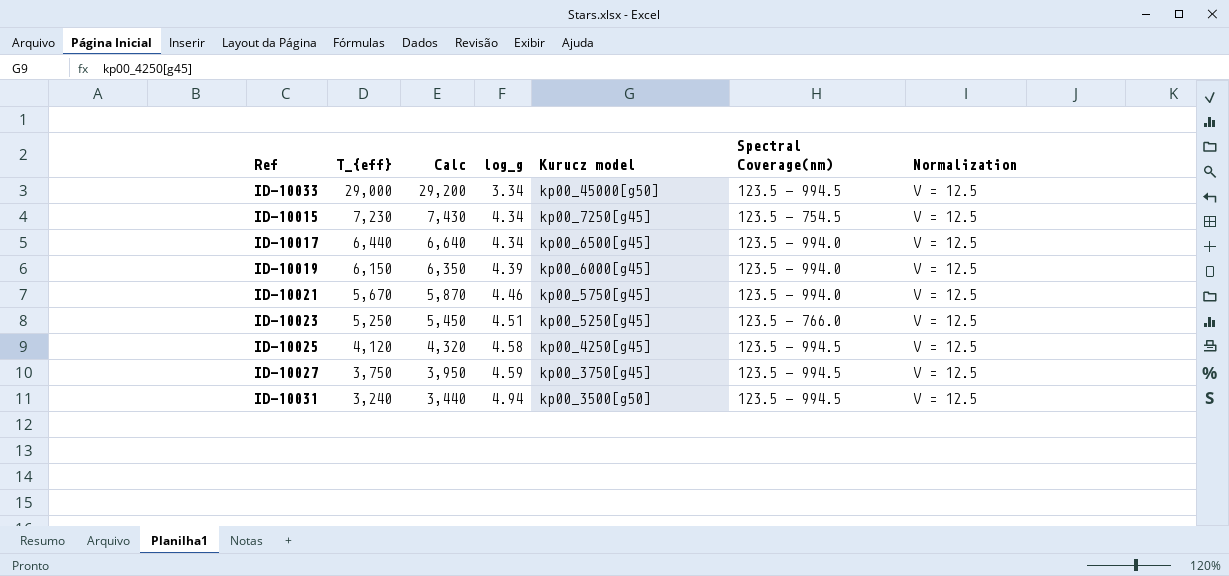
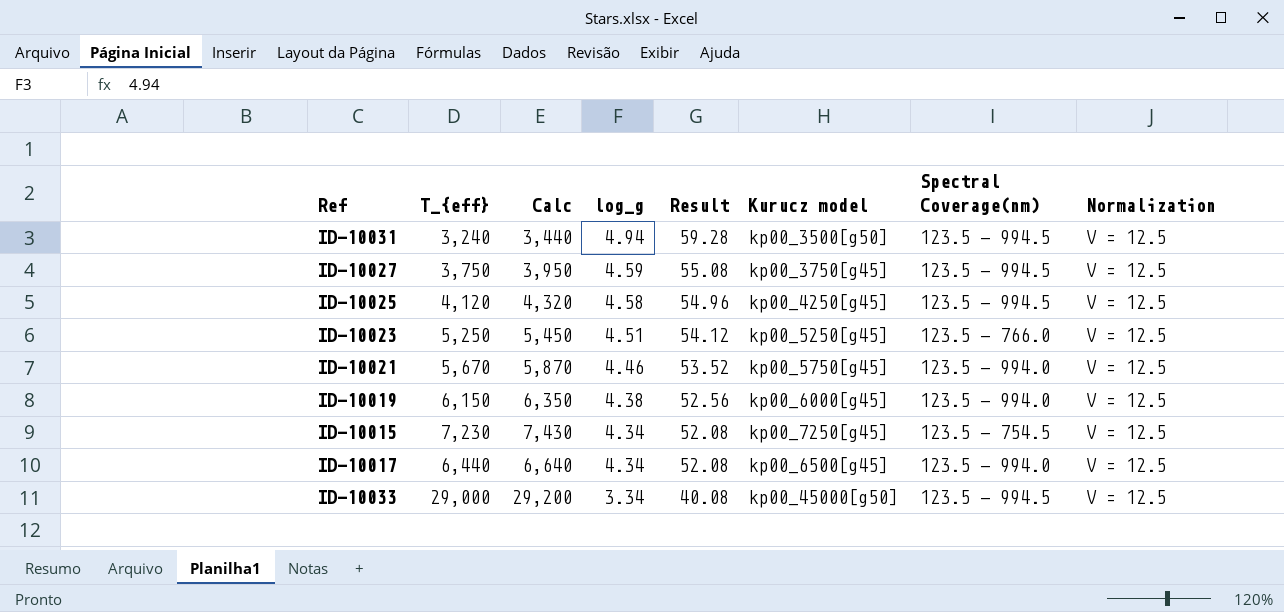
row order: T_{eff} descending -> log_g descending
column Result | formula: none -> [log_g] * 12
ID-10019 | log_g: 4.39 -> 4.38

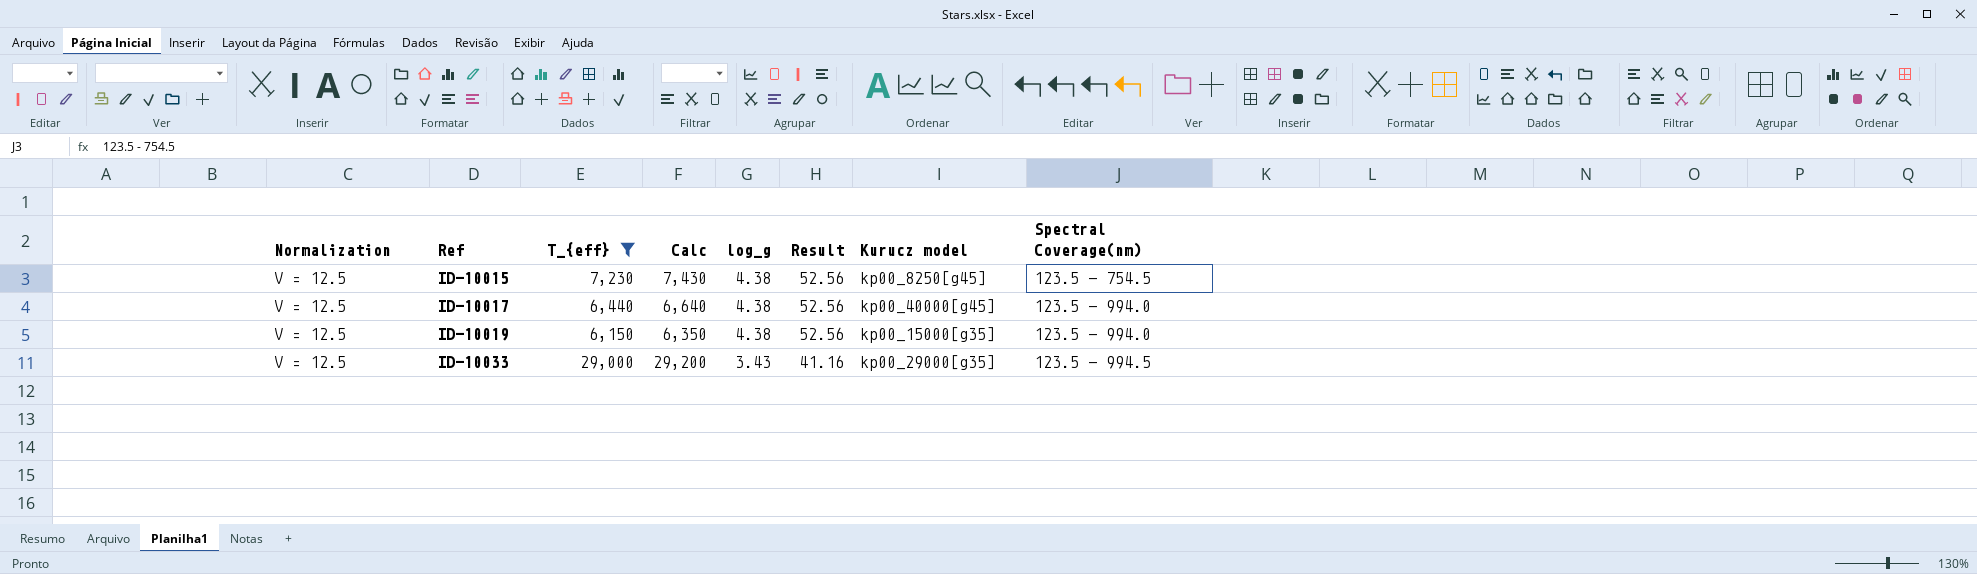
filter: none -> T_{eff} >= 6,150
row order: log_g descending -> Ref ascending
column Normalization | position: 8 -> 1
ID-10015 | log_g: 4.34 -> 4.38
ID-10015 | Result: 52.08 -> 52.56
ID-10015 | Kurucz model: kp00_7250[g45] -> kp00_8250[g45]
ID-10017 | log_g: 4.34 -> 4.38
ID-10017 | Result: 52.08 -> 52.56
ID-10017 | Kurucz model: kp00_6500[g45] -> kp00_40000[g45]
ID-10019 | Kurucz model: kp00_6000[g45] -> kp00_15000[g35]
ID-10033 | log_g: 3.34 -> 3.43
ID-10033 | Result: 40.08 -> 41.16
ID-10033 | Kurucz model: kp00_45000[g50] -> kp00_29000[g35]

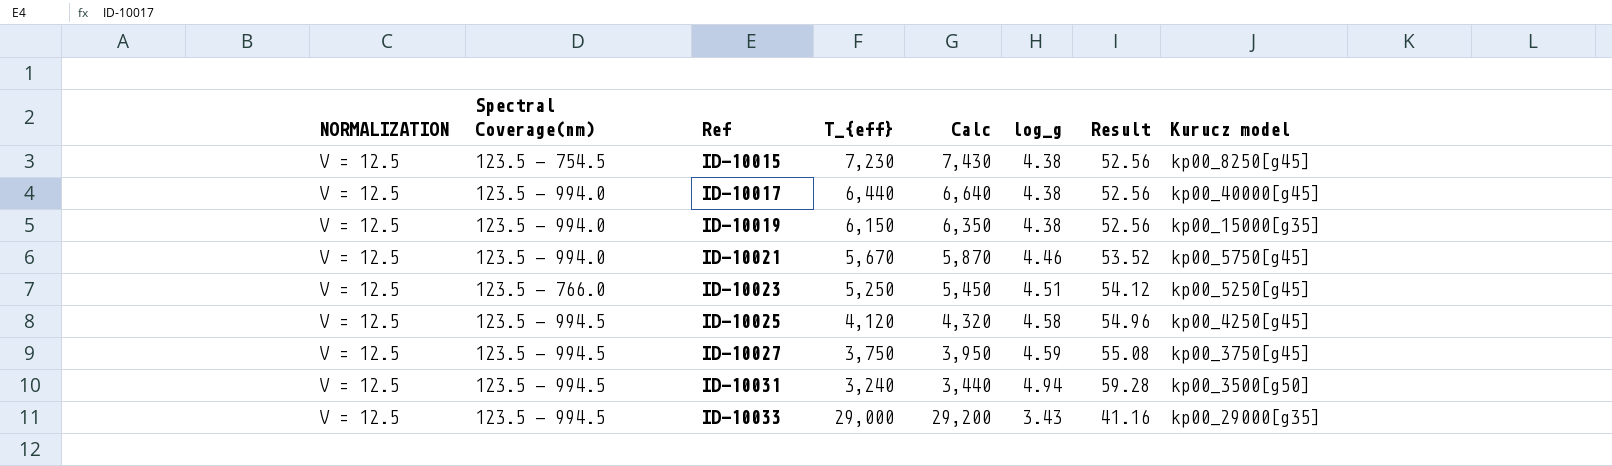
filter: T_{eff} >= 6,150 -> none
column name: Normalization -> NORMALIZATION
column Spectral Coverage(nm) | position: 8 -> 2

